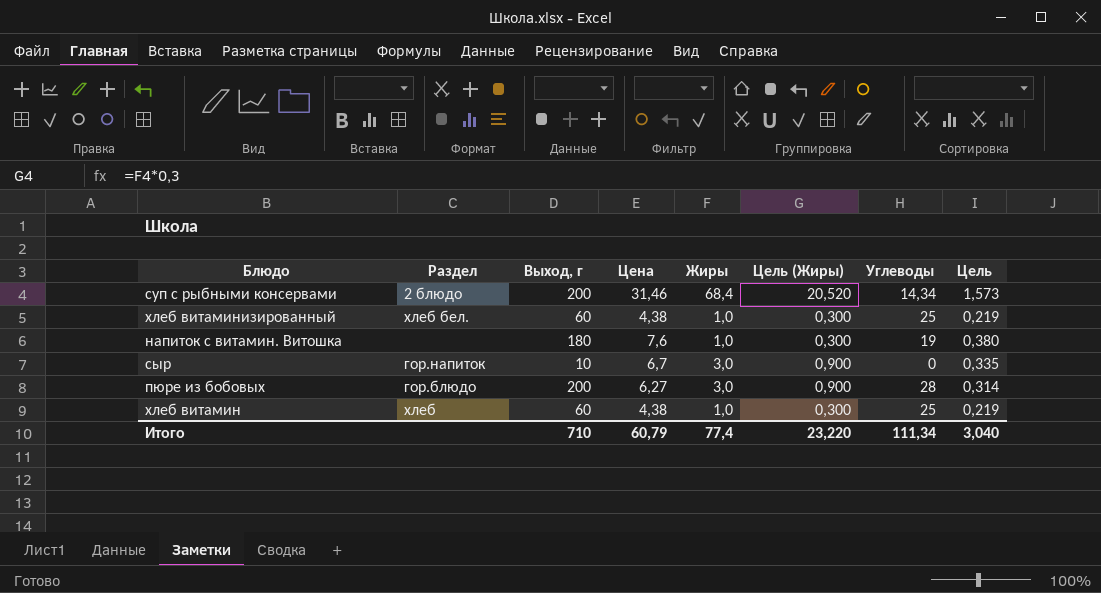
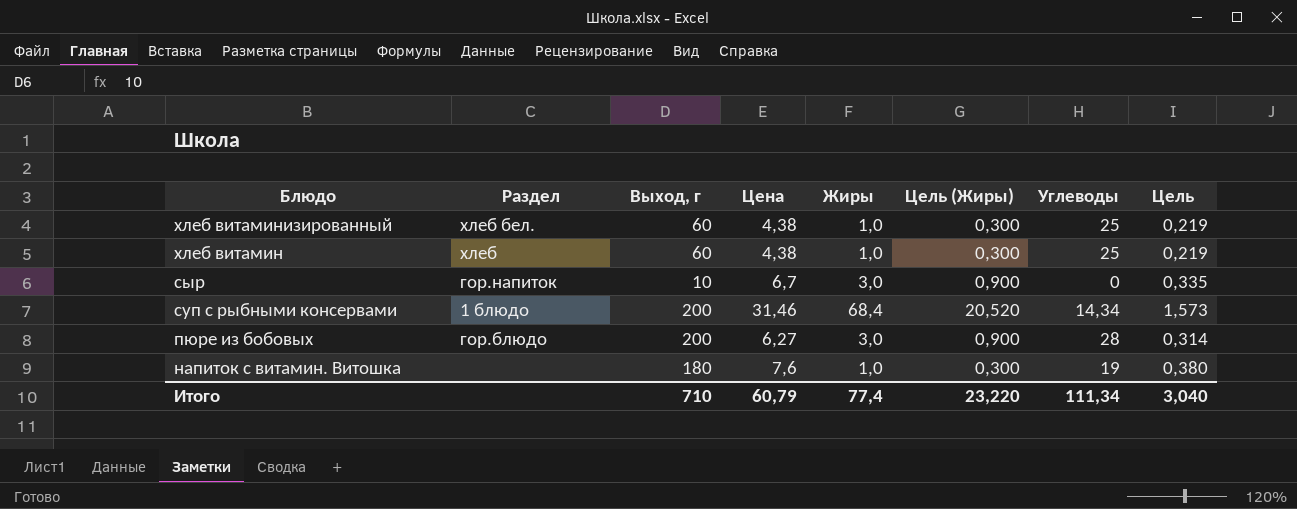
row order: none -> Блюдо descending
суп с рыбными консервами | Раздел: 2 блюдо -> 1 блюдо

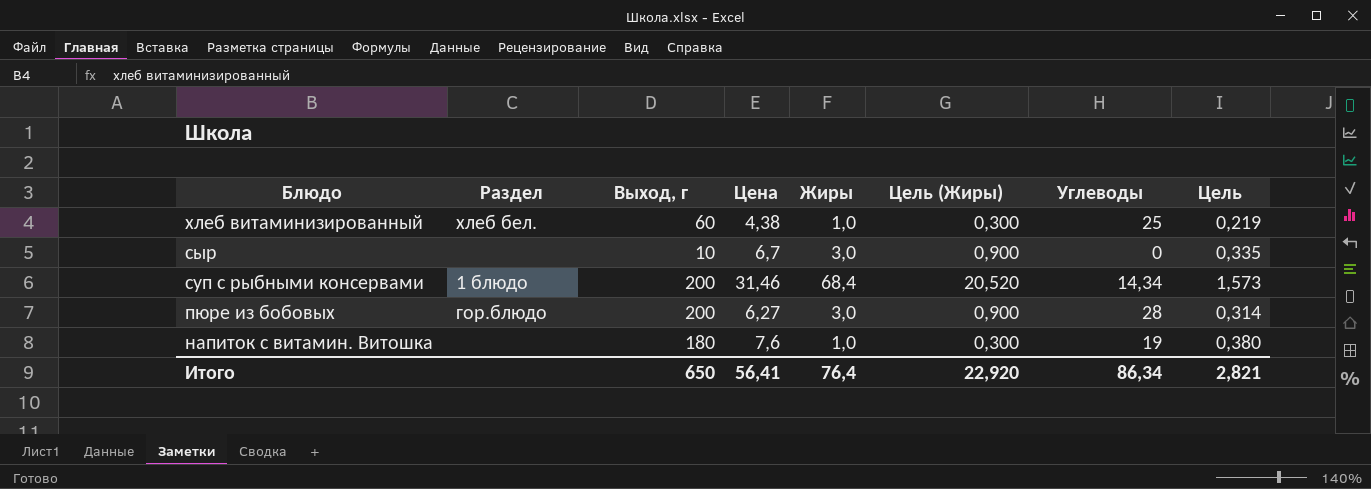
row хлеб витамин: хлеб | 60 | 4,38 | 1,0 | 0,300 | 25 | 0,219 -> none
сыр | Раздел: гор.напиток -> none
Итого | Выход, г: 710 -> 650
Итого | Цена: 60,79 -> 56,41
Итого | Жиры: 77,4 -> 76,4
Итого | Цель (Жиры): 23,220 -> 22,920
Итого | Углеводы: 111,34 -> 86,34
Итого | Цель: 3,040 -> 2,821

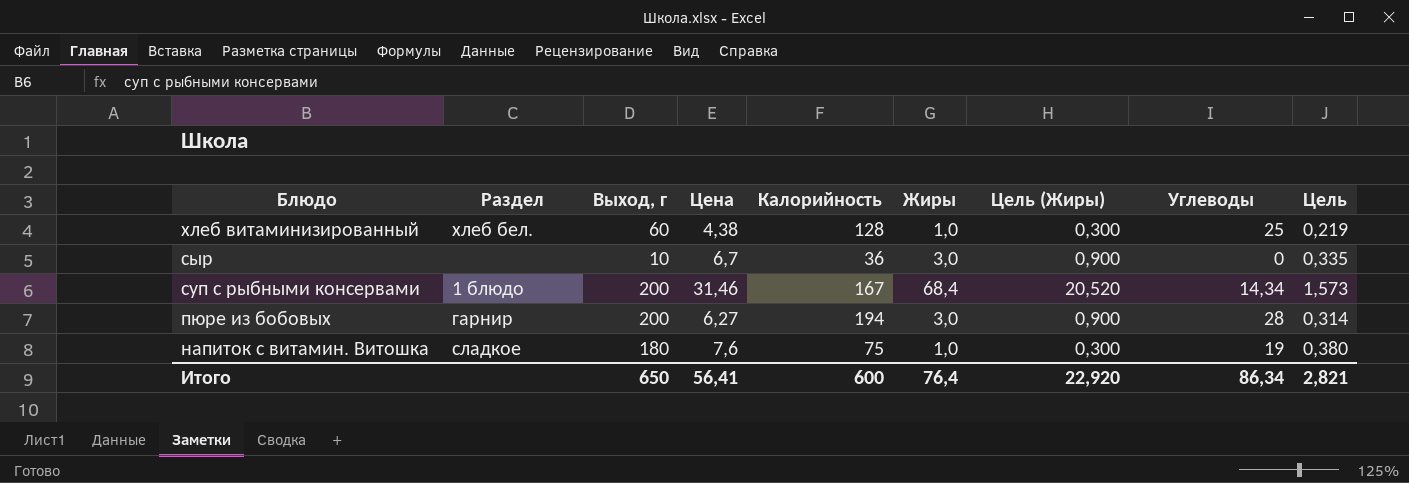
column Калорийность | position: none -> 5
пюре из бобовых | Раздел: гор.блюдо -> гарнир
напиток с витамин. Витошка | Раздел: none -> сладкое

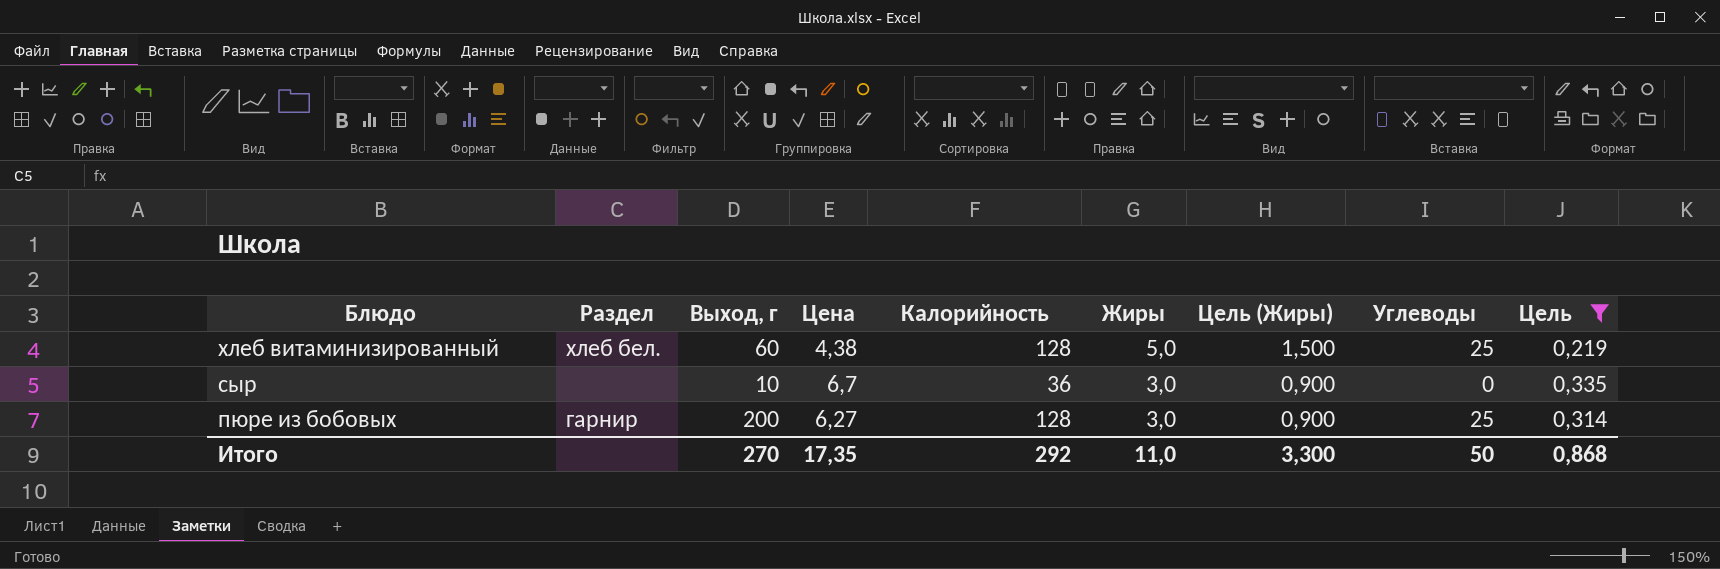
filter: none -> Цель <= 0,335
хлеб витаминизированный | Жиры: 1,0 -> 5,0
хлеб витаминизированный | Цель (Жиры): 0,300 -> 1,500
пюре из бобовых | Калорийность: 194 -> 128
пюре из бобовых | Углеводы: 28 -> 25
Итого | Выход, г: 650 -> 270
Итого | Цена: 56,41 -> 17,35
Итого | Калорийность: 600 -> 292
Итого | Жиры: 76,4 -> 11,0
Итого | Цель (Жиры): 22,920 -> 3,300
Итого | Углеводы: 86,34 -> 50
Итого | Цель: 2,821 -> 0,868

